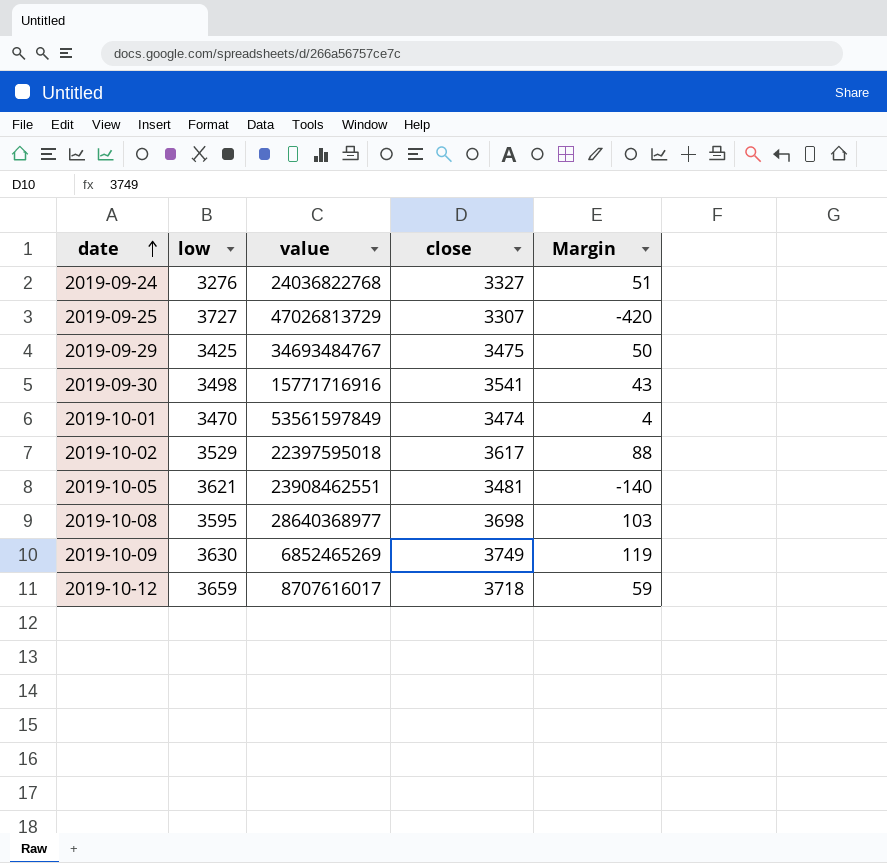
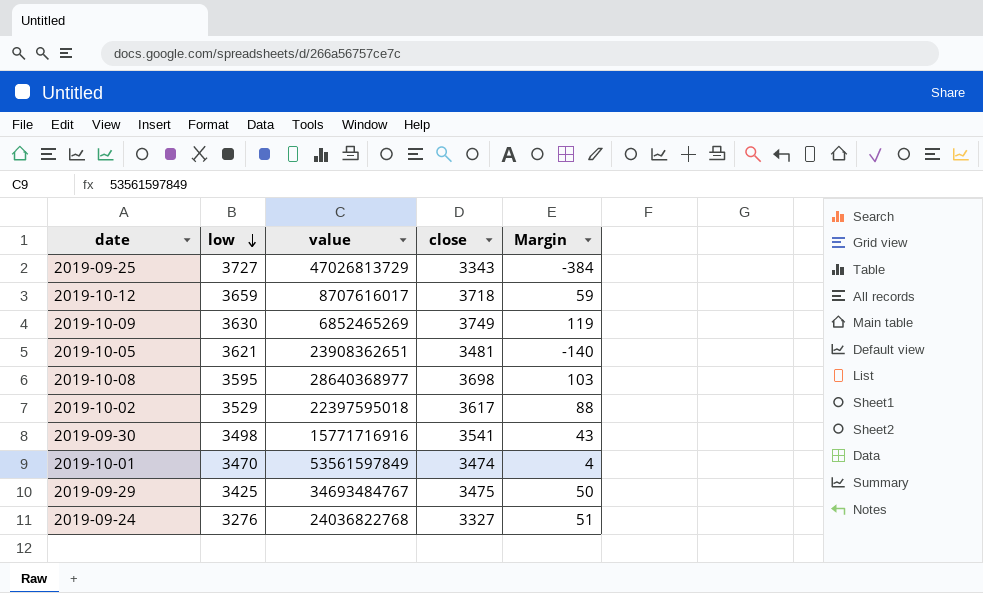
row order: date ascending -> low descending
2019-09-25 | close: 3307 -> 3343
2019-09-25 | Margin: -420 -> -384
2019-10-05 | value: 23908462551 -> 23908362651

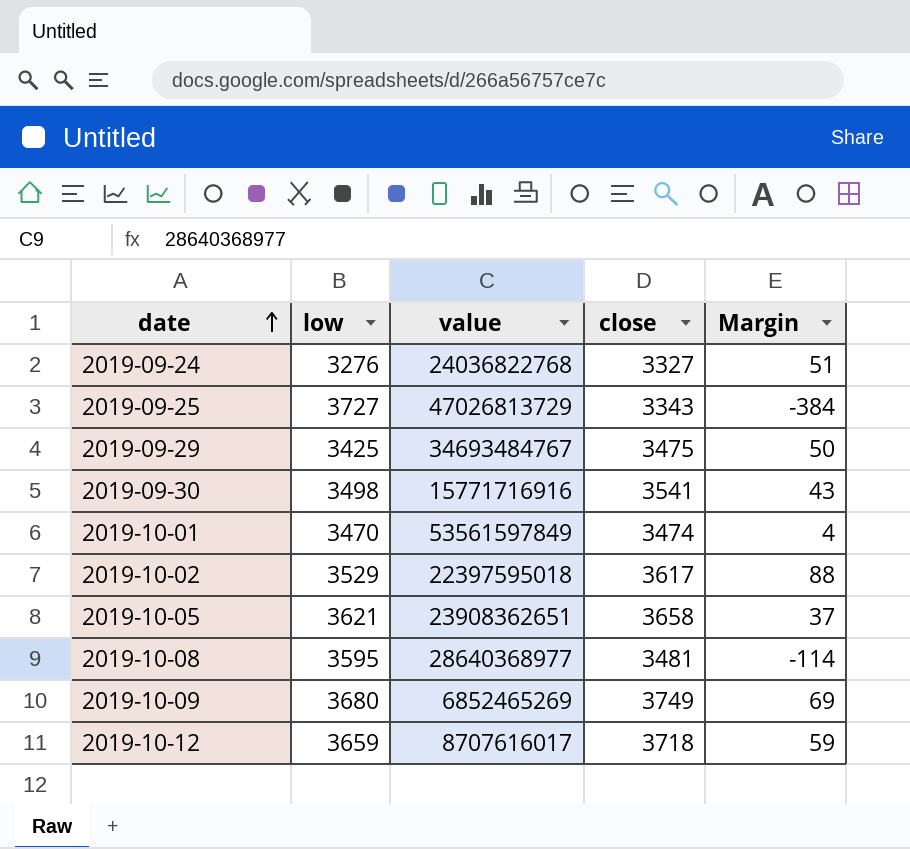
row order: low descending -> date ascending
2019-10-05 | close: 3481 -> 3658
2019-10-05 | Margin: -140 -> 37
2019-10-08 | close: 3698 -> 3481
2019-10-08 | Margin: 103 -> -114
2019-10-09 | low: 3630 -> 3680
2019-10-09 | Margin: 119 -> 69

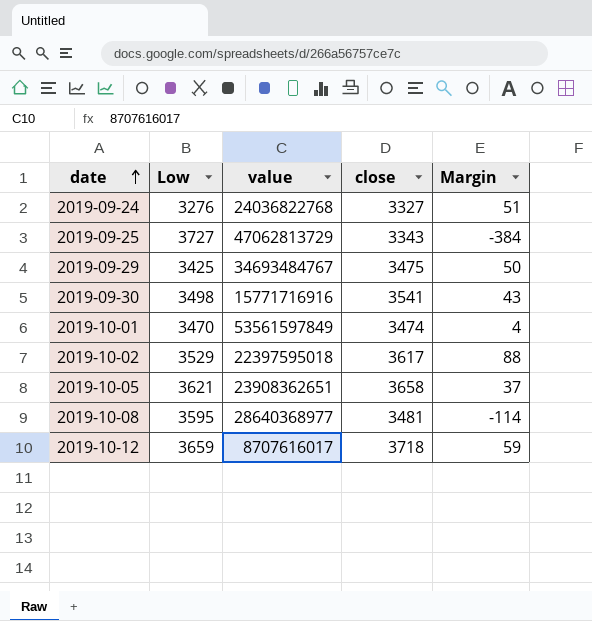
column name: low -> Low
row 2019-10-09: 3680 | 6852465269 | 3749 | 69 -> none
2019-09-25 | value: 47026813729 -> 47062813729

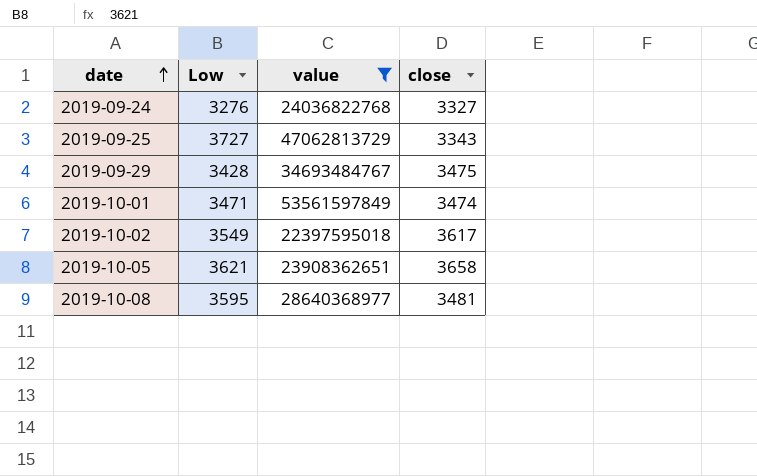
filter: none -> value >= 22397595018
column Margin | formula: [close] - [Low] -> none
2019-09-29 | Low: 3425 -> 3428
2019-10-01 | Low: 3470 -> 3471
2019-10-02 | Low: 3529 -> 3549

